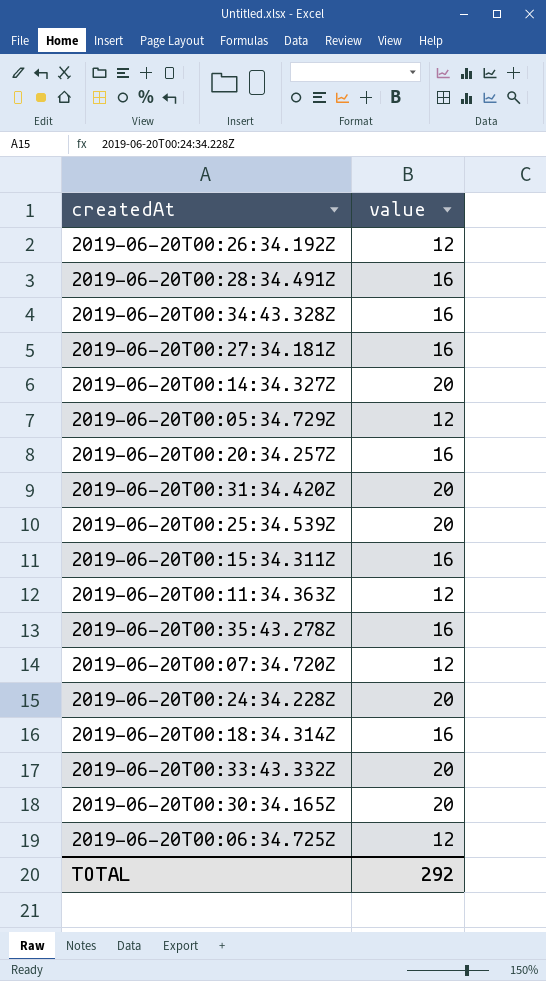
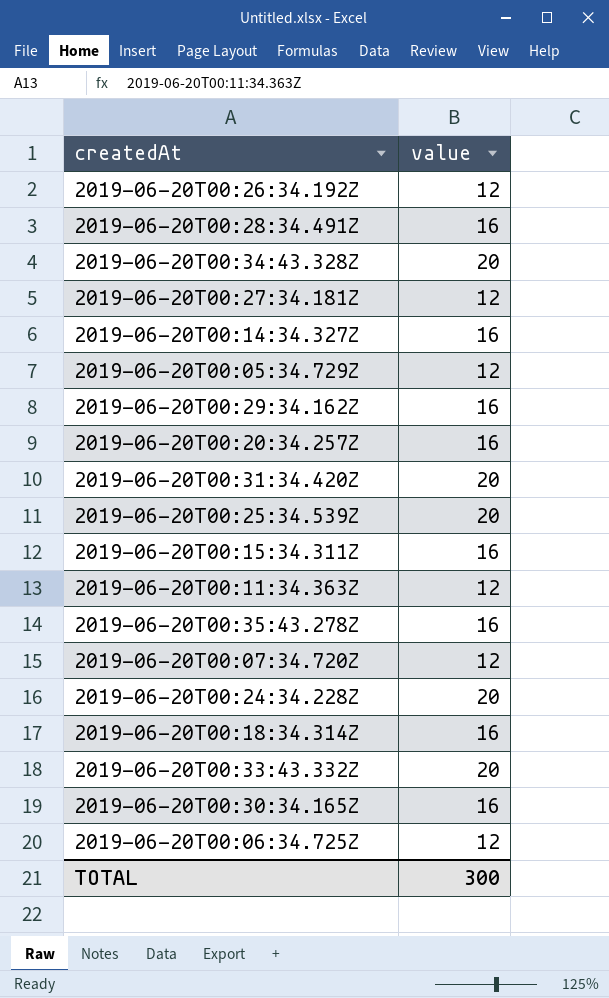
2019-06-20T00:34:43.328Z | value: 16 -> 20
2019-06-20T00:27:34.181Z | value: 16 -> 12
2019-06-20T00:14:34.327Z | value: 20 -> 16
row 2019-06-20T00:29:34.162Z: none -> 16
2019-06-20T00:30:34.165Z | value: 20 -> 16
TOTAL | value: 292 -> 300

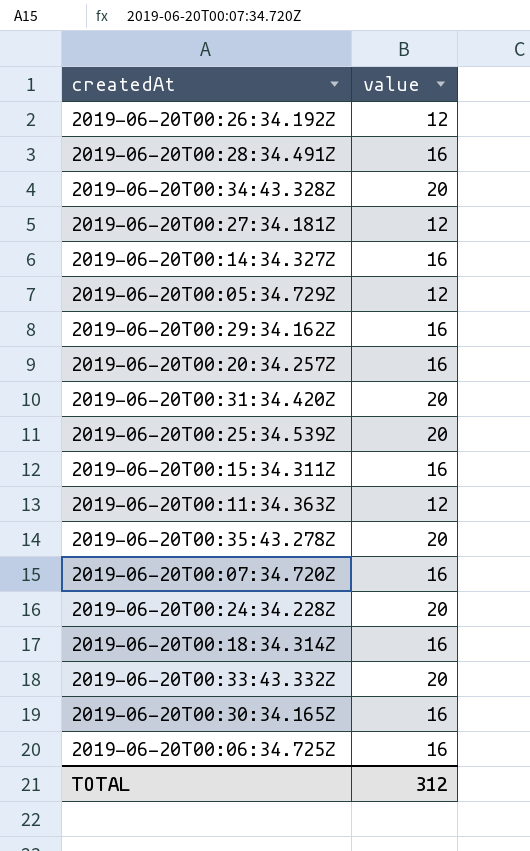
2019-06-20T00:35:43.278Z | value: 16 -> 20
2019-06-20T00:07:34.720Z | value: 12 -> 16
2019-06-20T00:06:34.725Z | value: 12 -> 16
TOTAL | value: 300 -> 312

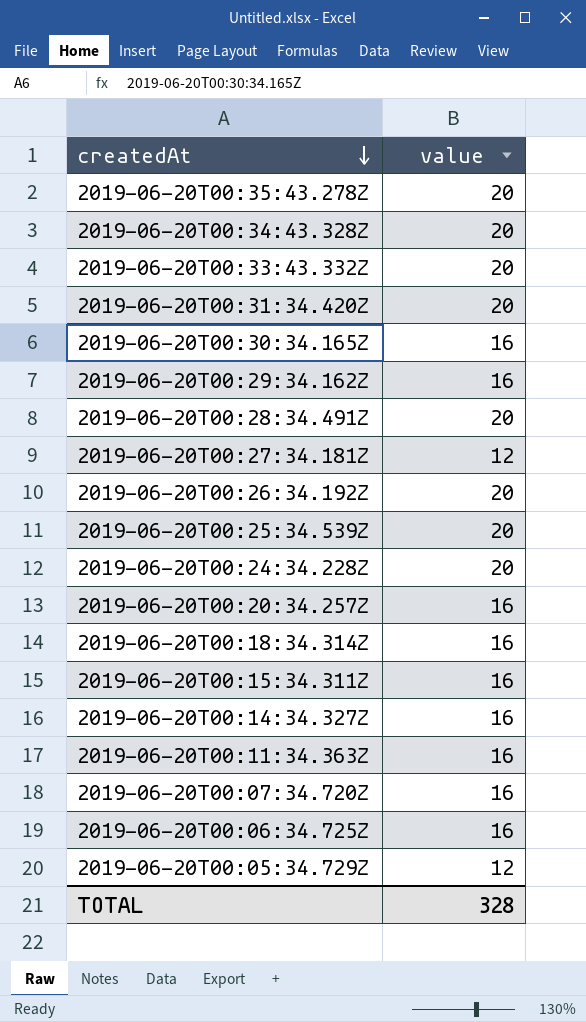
row order: none -> createdAt descending
2019-06-20T00:28:34.491Z | value: 16 -> 20
2019-06-20T00:26:34.192Z | value: 12 -> 20
2019-06-20T00:11:34.363Z | value: 12 -> 16
TOTAL | value: 312 -> 328

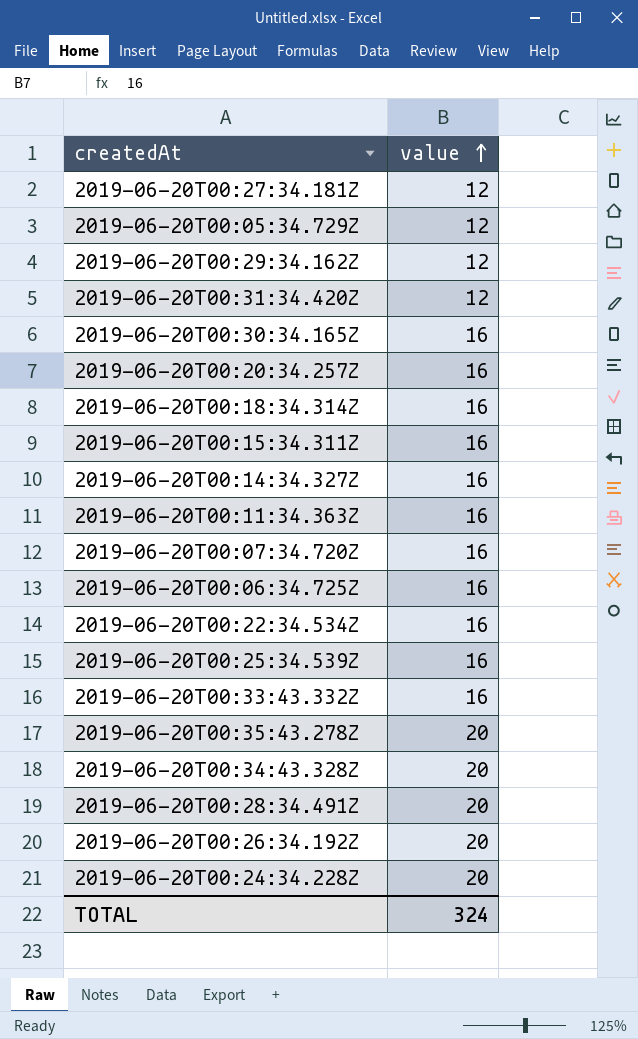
row order: createdAt descending -> value ascending
2019-06-20T00:29:34.162Z | value: 16 -> 12
2019-06-20T00:31:34.420Z | value: 20 -> 12
row 2019-06-20T00:22:34.534Z: none -> 16
2019-06-20T00:25:34.539Z | value: 20 -> 16
2019-06-20T00:33:43.332Z | value: 20 -> 16
TOTAL | value: 328 -> 324

